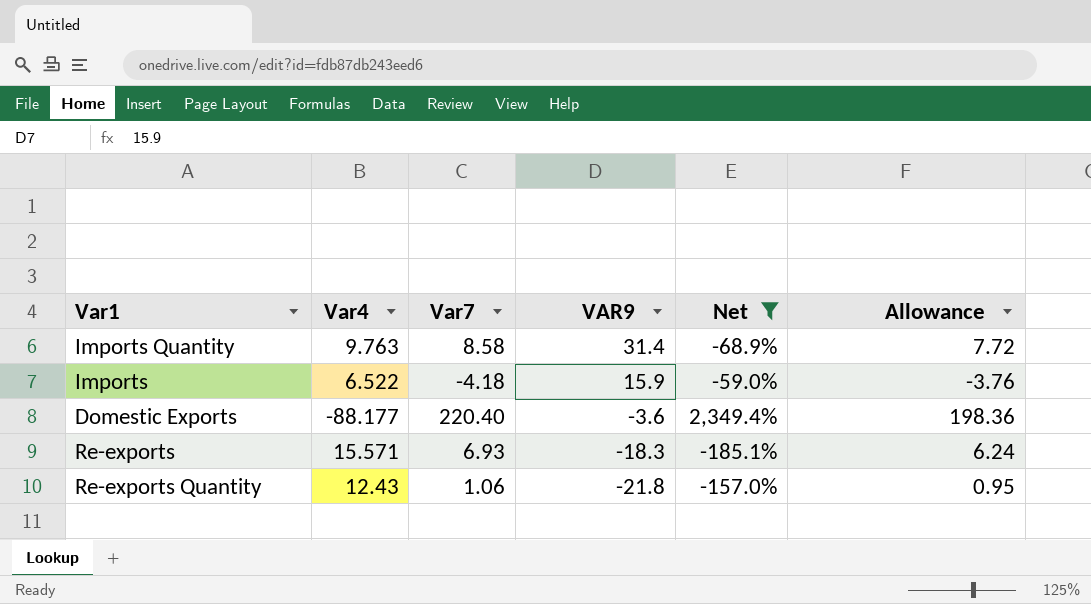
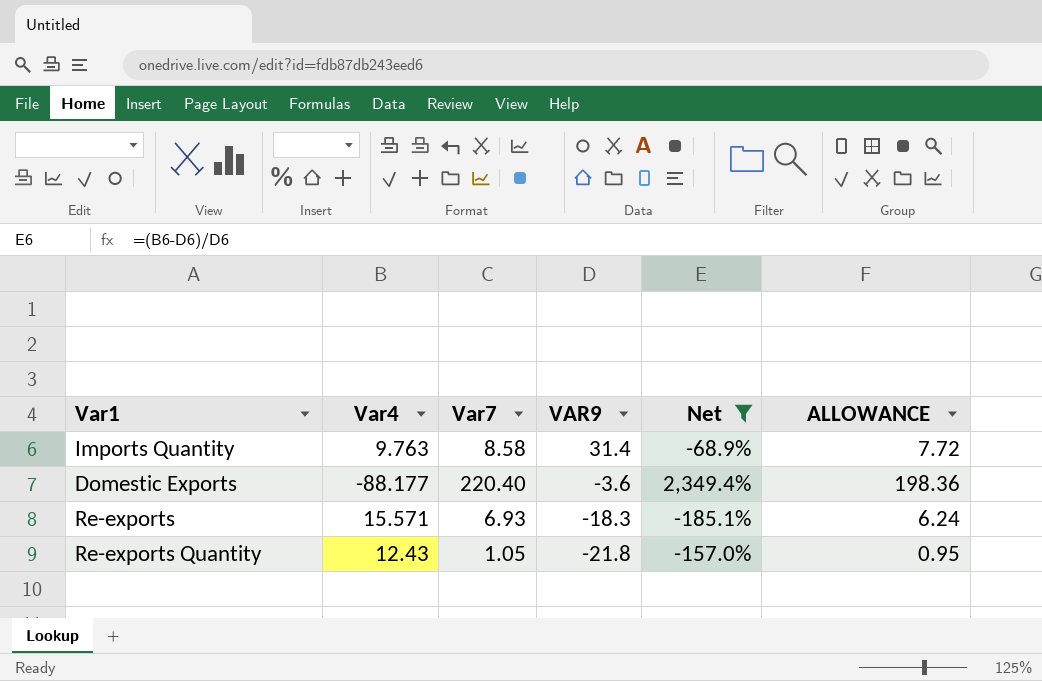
column name: Allowance -> ALLOWANCE
row Imports: 6.522 | -4.18 | 15.9 | -59.0% | -3.76 -> none
Re-exports Quantity | Var7: 1.06 -> 1.05

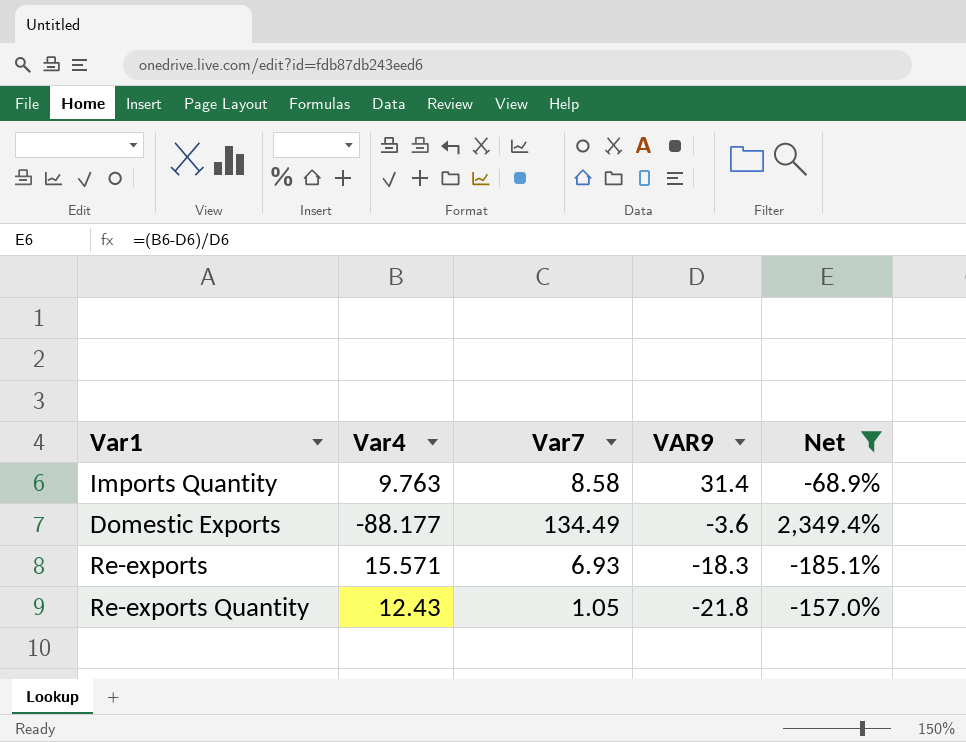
column ALLOWANCE | formula: [Var7] * 0.9 -> none
Domestic Exports | Var7: 220.40 -> 134.49

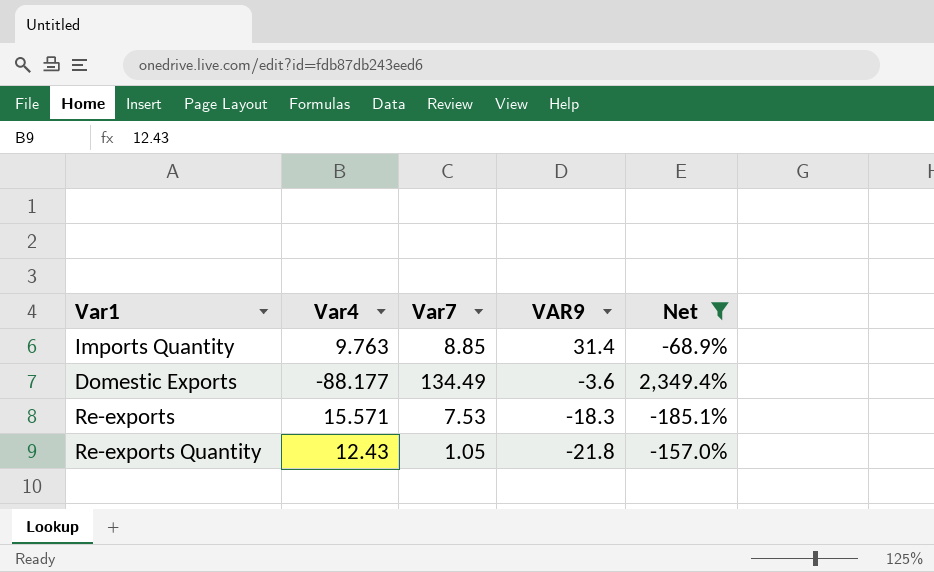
Imports Quantity | Var7: 8.58 -> 8.85
Re-exports | Var7: 6.93 -> 7.53

